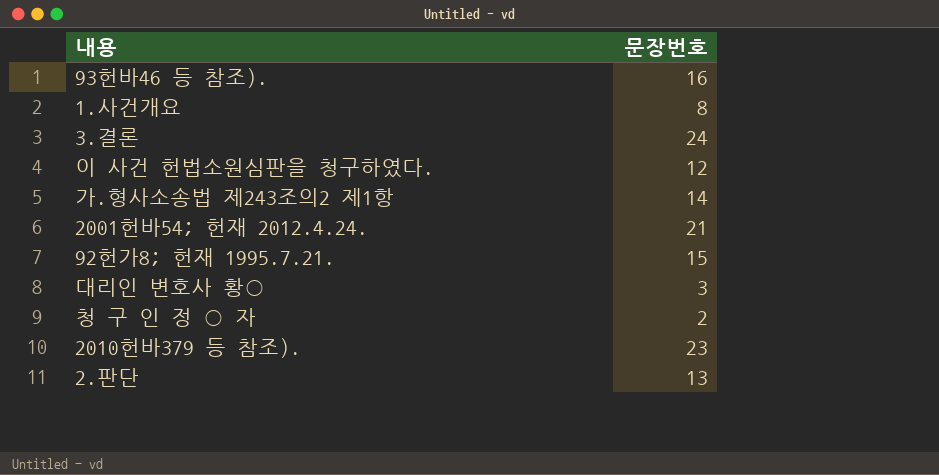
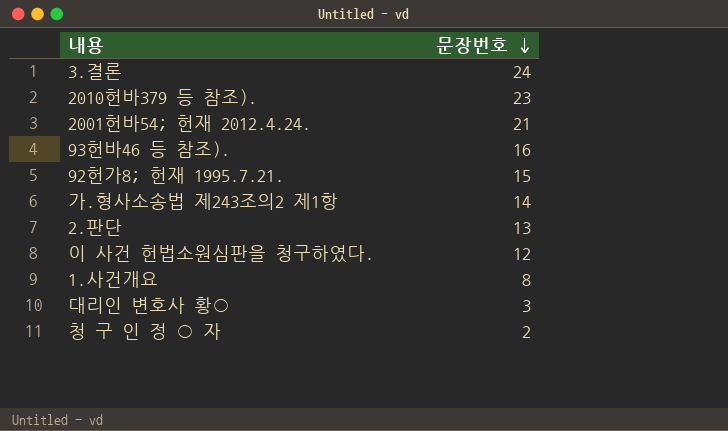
row order: none -> 문장번호 descending

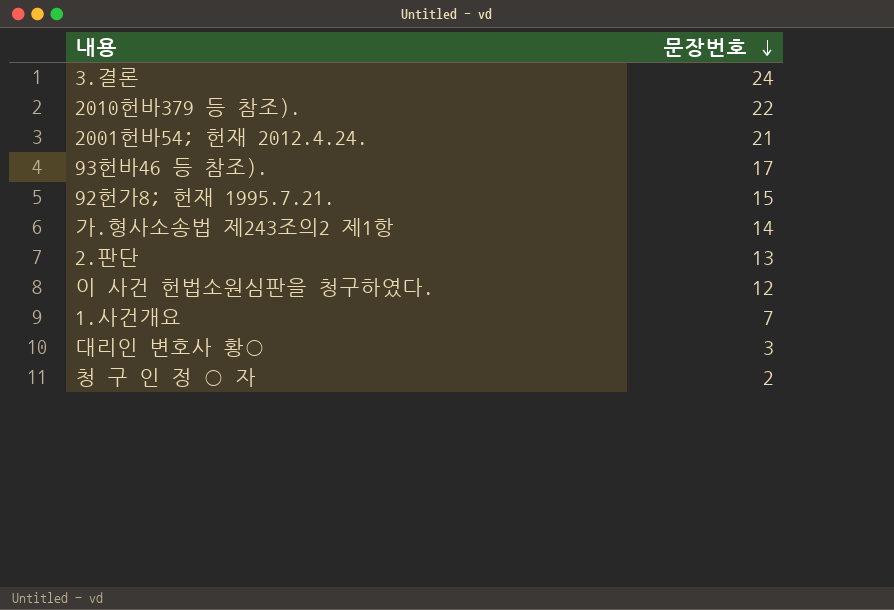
2010헌바379 등 참조). | 문장번호: 23 -> 22
93헌바46 등 참조). | 문장번호: 16 -> 17
1.사건개요 | 문장번호: 8 -> 7

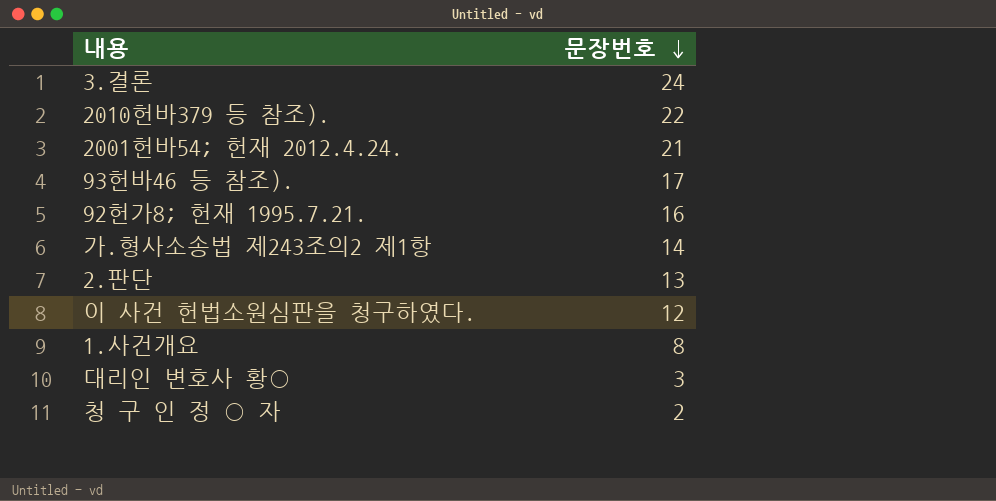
92헌가8; 헌재 1995.7.21. | 문장번호: 15 -> 16
1.사건개요 | 문장번호: 7 -> 8

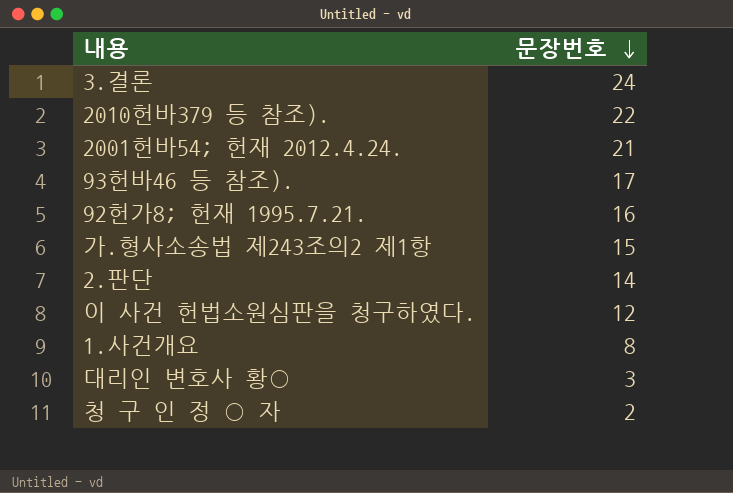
가.형사소송법 제243조의2 제1항 | 문장번호: 14 -> 15
2.판단 | 문장번호: 13 -> 14

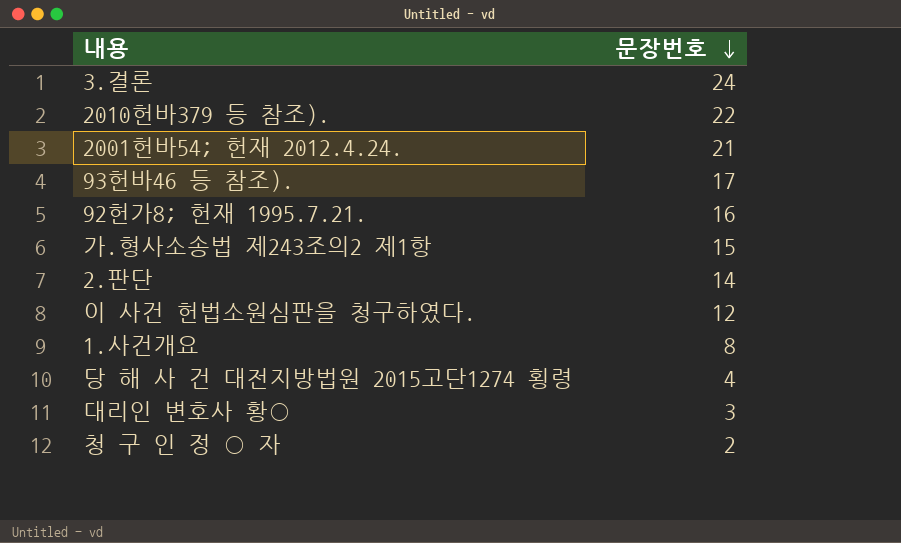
row 당 해 사 건 대전지방법원 2015고단1274 횡령: none -> 4

